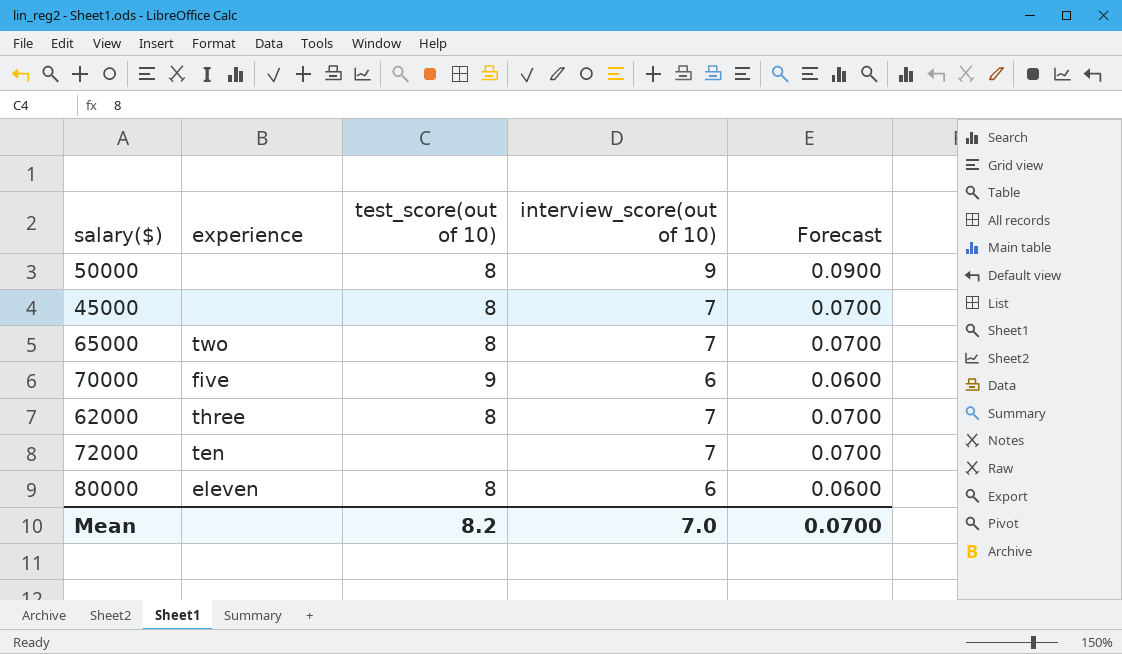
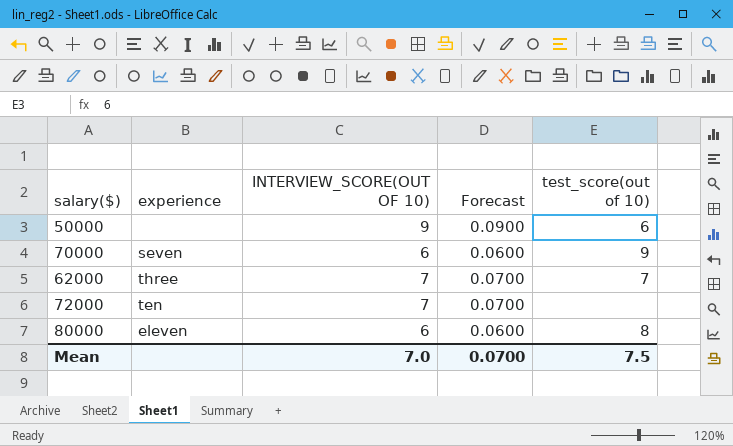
column name: interview_score(out of 10) -> INTERVIEW_SCORE(OUT OF 10)
column test_score(out of 10) | position: 3 -> 5
row 45000: none | 8 | 7 | 0.0700 -> none
row 65000: two | 8 | 7 | 0.0700 -> none
50000 | test_score(out of 10): 8 -> 6
70000 | experience: five -> seven
62000 | test_score(out of 10): 8 -> 7
Mean | test_score(out of 10): 8.2 -> 7.5

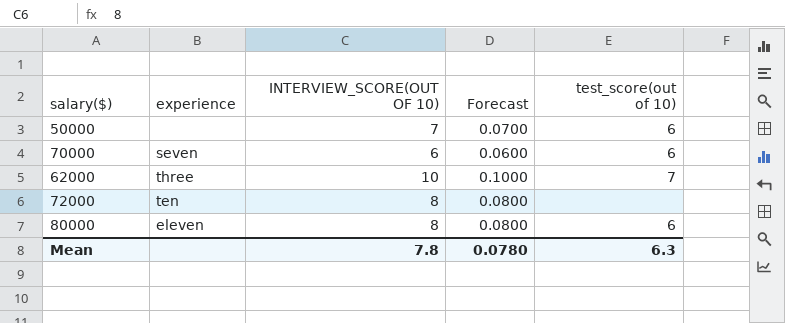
50000 | INTERVIEW_SCORE(OUT OF 10): 9 -> 7
50000 | Forecast: 0.0900 -> 0.0700
70000 | test_score(out of 10): 9 -> 6
62000 | INTERVIEW_SCORE(OUT OF 10): 7 -> 10
62000 | Forecast: 0.0700 -> 0.1000
72000 | INTERVIEW_SCORE(OUT OF 10): 7 -> 8
72000 | Forecast: 0.0700 -> 0.0800
80000 | INTERVIEW_SCORE(OUT OF 10): 6 -> 8
80000 | Forecast: 0.0600 -> 0.0800
80000 | test_score(out of 10): 8 -> 6
Mean | INTERVIEW_SCORE(OUT OF 10): 7.0 -> 7.8
Mean | Forecast: 0.0700 -> 0.0780
Mean | test_score(out of 10): 7.5 -> 6.3

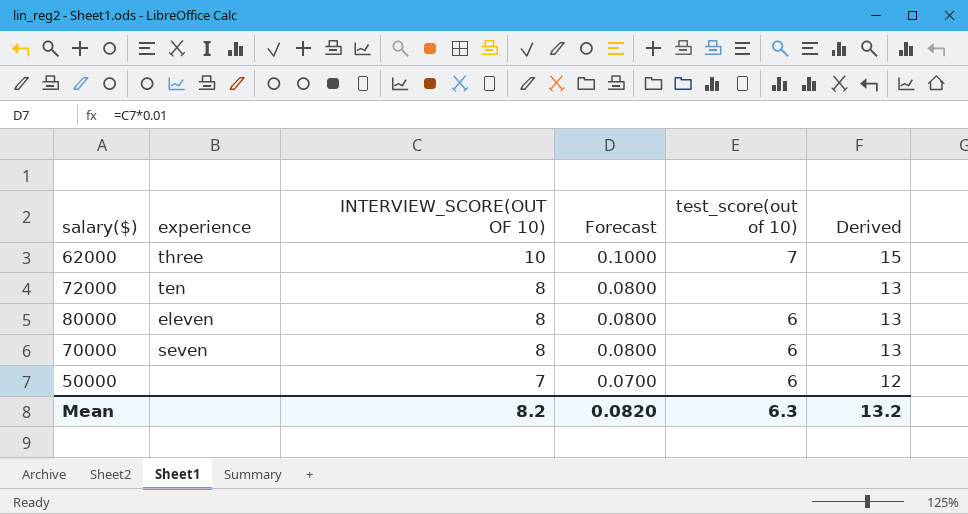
row order: none -> INTERVIEW_SCORE(OUT OF 10) descending
column Derived | formula: none -> [INTERVIEW_SCORE(OUT OF 10)] + 5
70000 | INTERVIEW_SCORE(OUT OF 10): 6 -> 8
70000 | Forecast: 0.0600 -> 0.0800
Mean | INTERVIEW_SCORE(OUT OF 10): 7.8 -> 8.2
Mean | Forecast: 0.0780 -> 0.0820

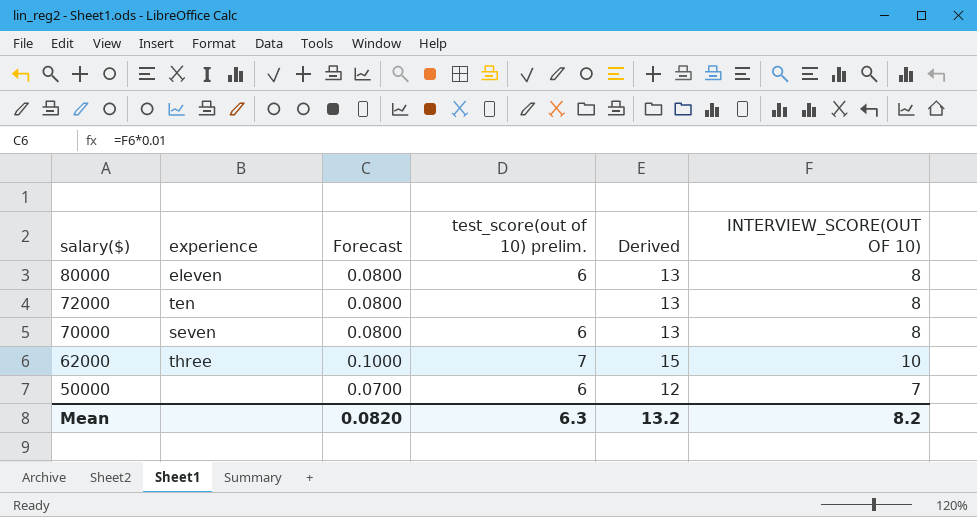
row order: INTERVIEW_SCORE(OUT OF 10) descending -> salary($) descending
column name: test_score(out of 10) -> test_score(out of 10) prelim.
column INTERVIEW_SCORE(OUT OF 10) | position: 3 -> 6

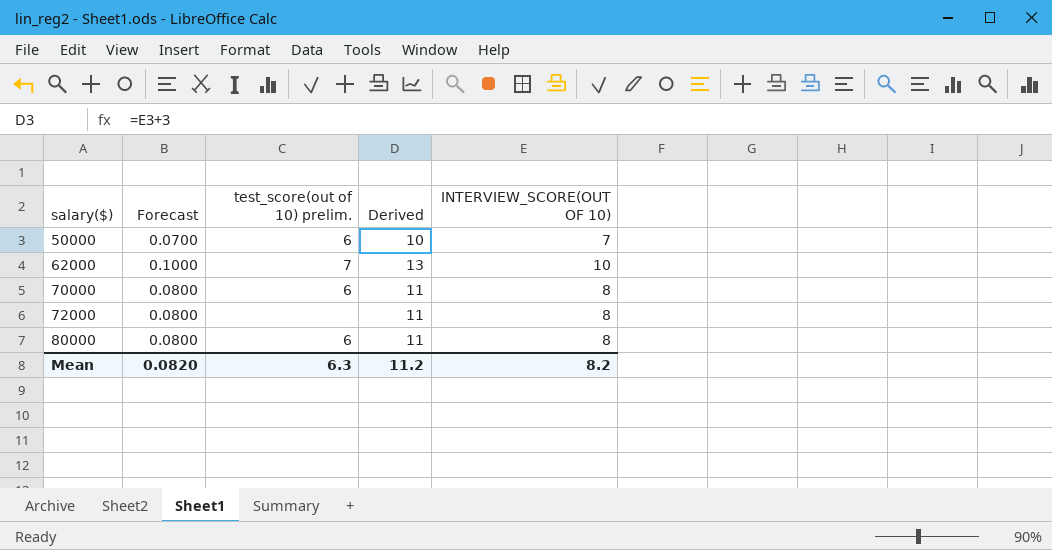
row order: salary($) descending -> salary($) ascending
column experience | position: 2 -> none
column Derived | formula: [INTERVIEW_SCORE(OUT OF 10)] + 5 -> [INTERVIEW_SCORE(OUT OF 10)] + 3
Mean | Derived: 13.2 -> 11.2

